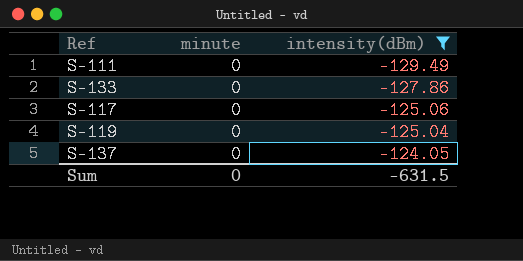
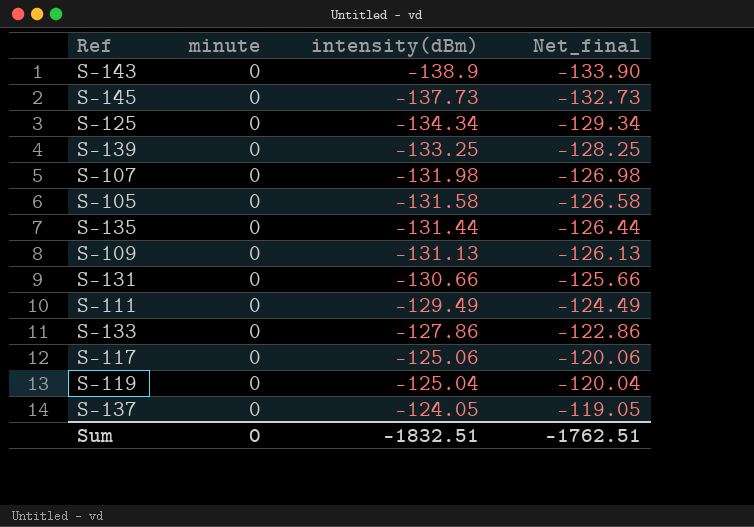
filter: intensity(dBm) >= -129.49 -> none
column Net_final | formula: none -> [intensity(dBm)] + 5
Sum | intensity(dBm): -631.5 -> -1832.51

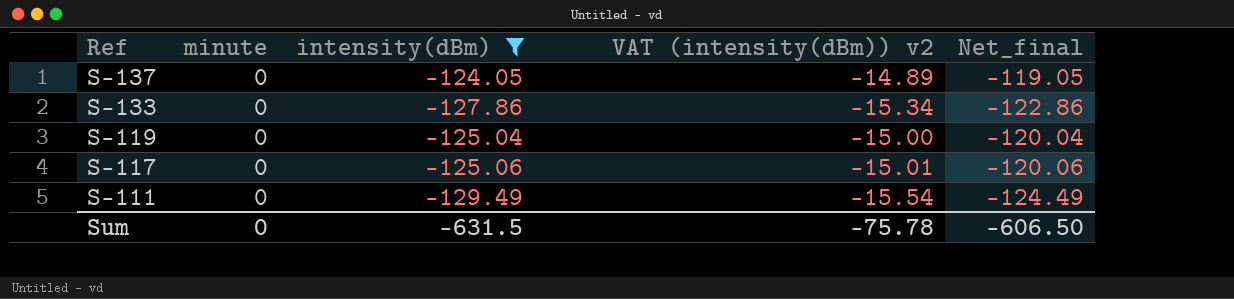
filter: none -> intensity(dBm) >= -129.49
row order: intensity(dBm) ascending -> Ref descending
column VAT (intensity(dBm)) v2 | formula: none -> [intensity(dBm)] * 0.12
Sum | intensity(dBm): -1832.51 -> -631.5
Sum | Net_final: -1762.51 -> -606.50

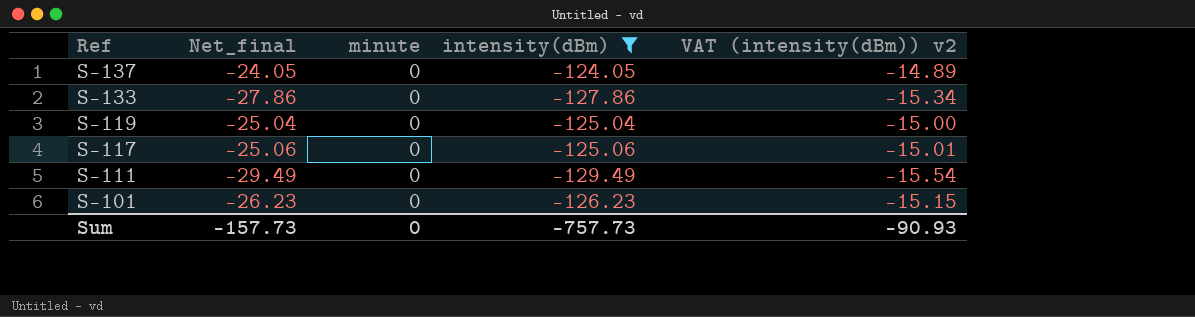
column Net_final | formula: [intensity(dBm)] + 5 -> [intensity(dBm)] + 100
column Net_final | position: 5 -> 2
row S-101: none -> -26.23 | 0 | -126.23 | -15.15
Sum | Net_final: -606.50 -> -157.73
Sum | intensity(dBm): -631.5 -> -757.73
Sum | VAT (intensity(dBm)) v2: -75.78 -> -90.93

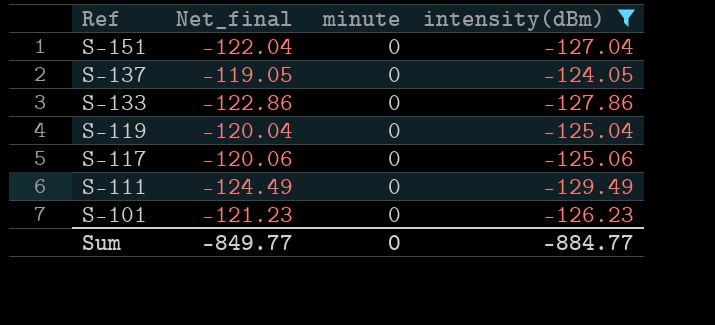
column VAT (intensity(dBm)) v2 | formula: [intensity(dBm)] * 0.12 -> none
column Net_final | formula: [intensity(dBm)] + 100 -> [intensity(dBm)] + 5
row S-151: none -> -122.04 | 0 | -127.04
Sum | Net_final: -157.73 -> -849.77
Sum | intensity(dBm): -757.73 -> -884.77

